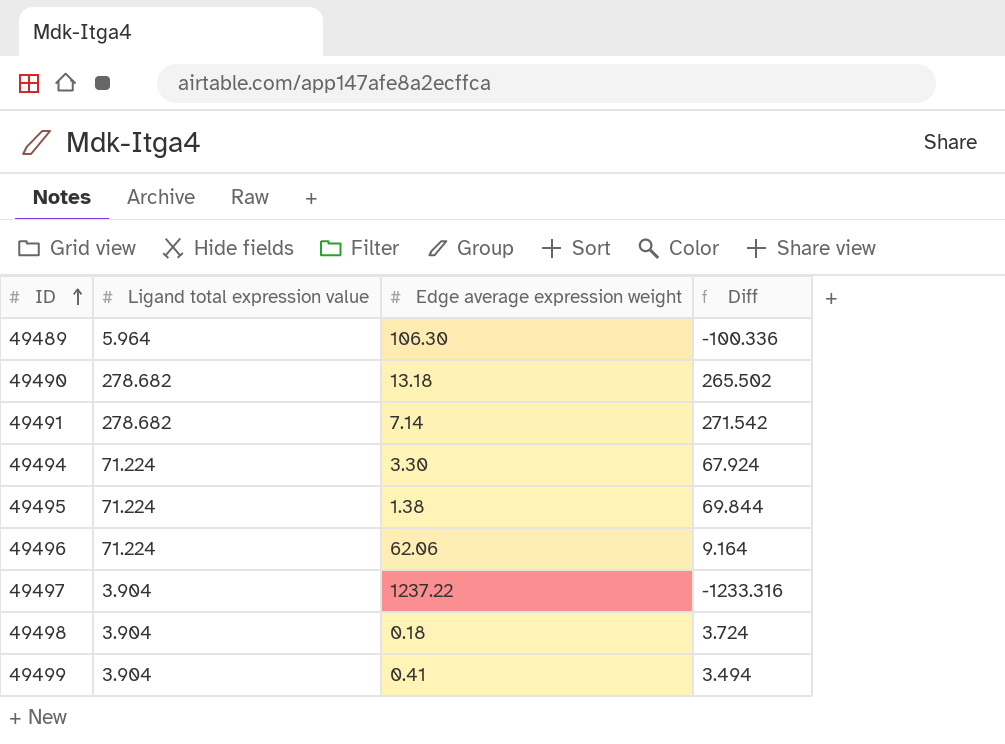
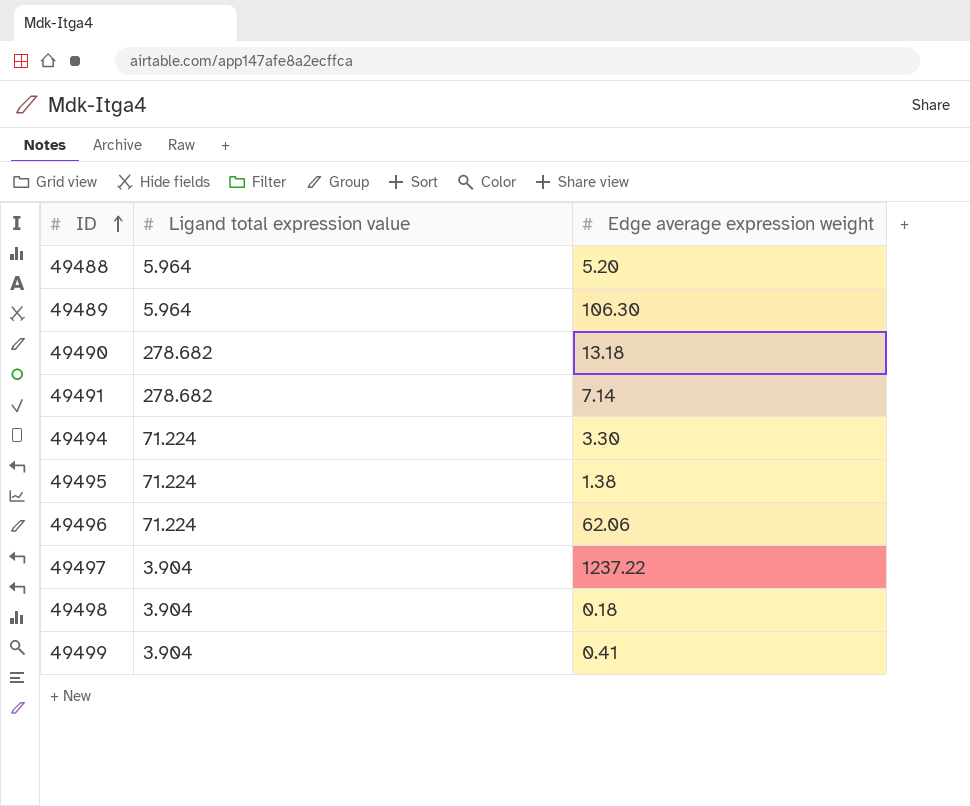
column Diff | formula: [Ligand total expression value] - [Edge average expression weight] -> none
row 49488: none -> 5.964 | 5.20

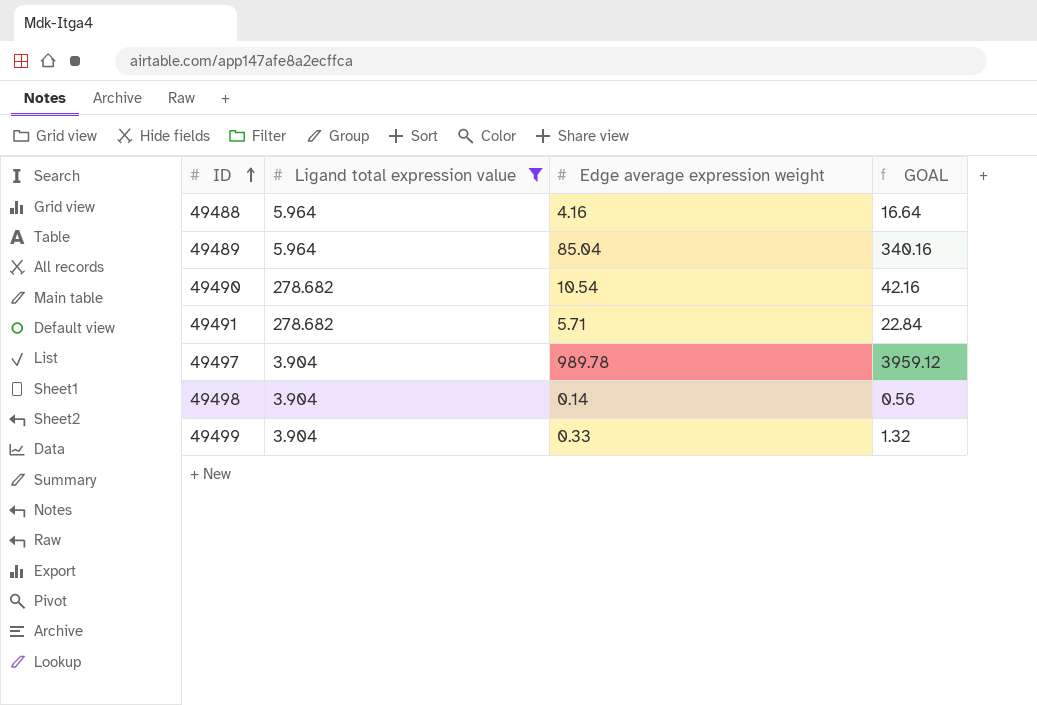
filter: none -> Ligand total expression value != 71.224
column GOAL | formula: none -> [Edge average expression weight] * 4
49488 | Edge average expression weight: 5.20 -> 4.16
49489 | Edge average expression weight: 106.30 -> 85.04
49490 | Edge average expression weight: 13.18 -> 10.54
49491 | Edge average expression weight: 7.14 -> 5.71
49497 | Edge average expression weight: 1237.22 -> 989.78
49498 | Edge average expression weight: 0.18 -> 0.14
49499 | Edge average expression weight: 0.41 -> 0.33

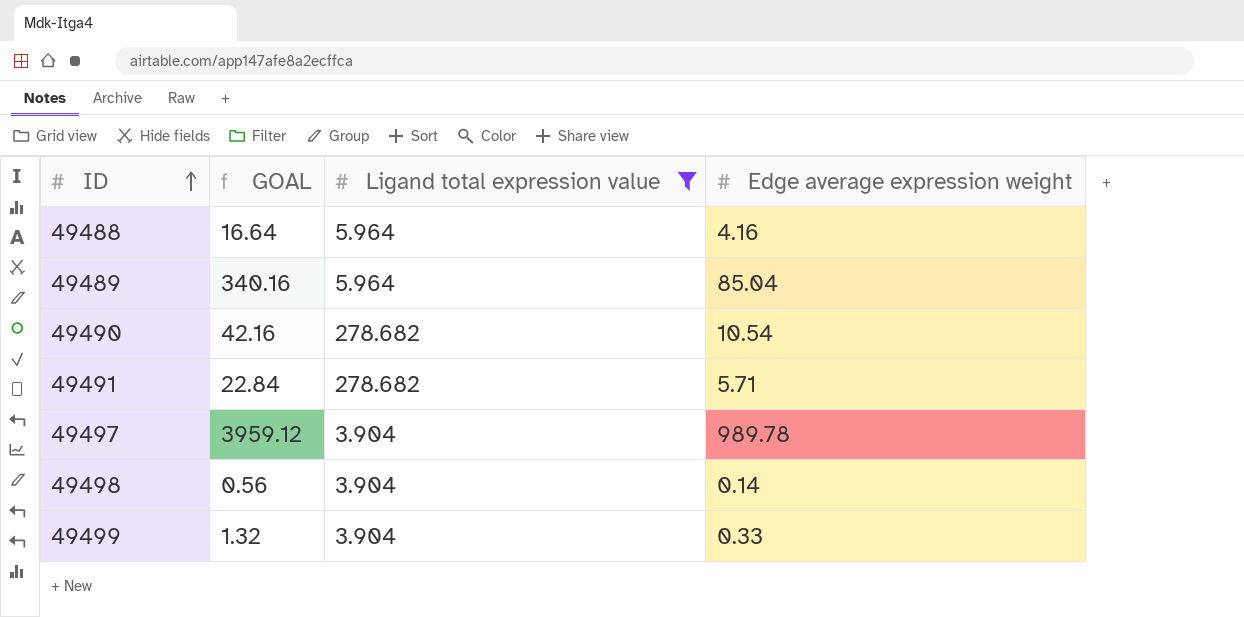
column GOAL | position: 4 -> 2

